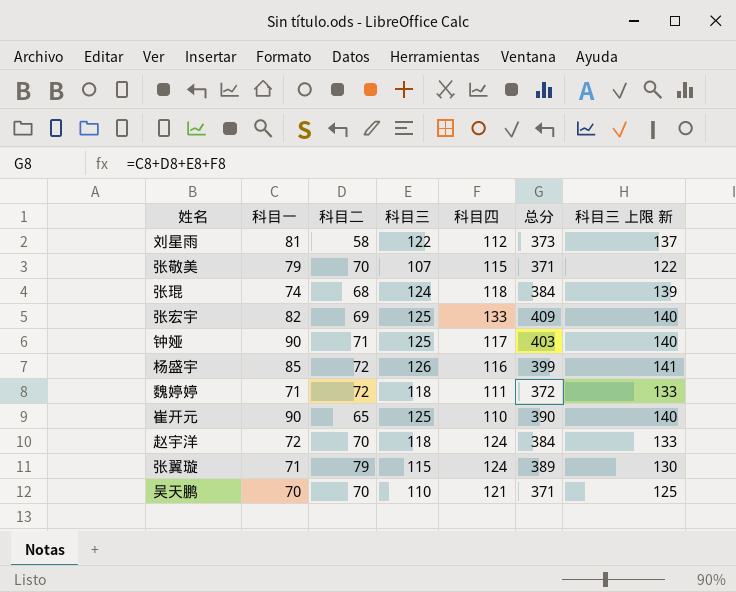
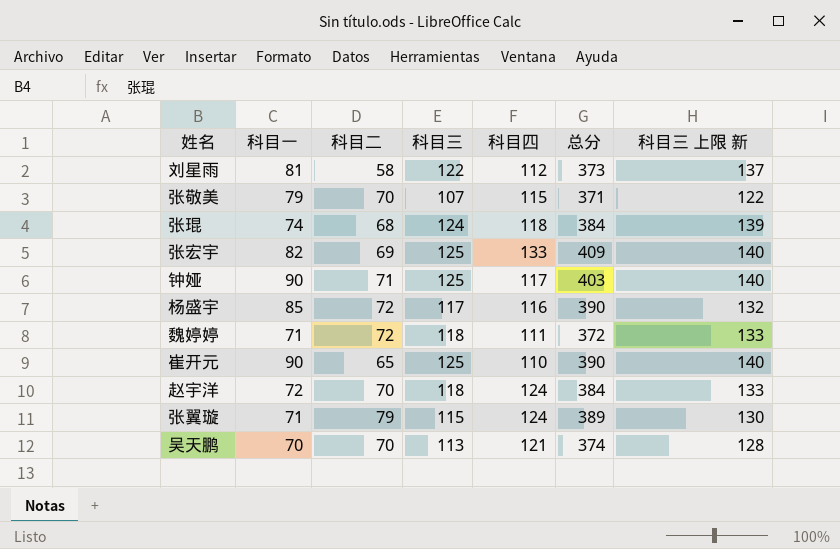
杨盛宇 | 科目三: 126 -> 117
杨盛宇 | 总分: 399 -> 390
杨盛宇 | 科目三 上限 新: 141 -> 132
吴天鹏 | 科目三: 110 -> 113
吴天鹏 | 总分: 371 -> 374
吴天鹏 | 科目三 上限 新: 125 -> 128

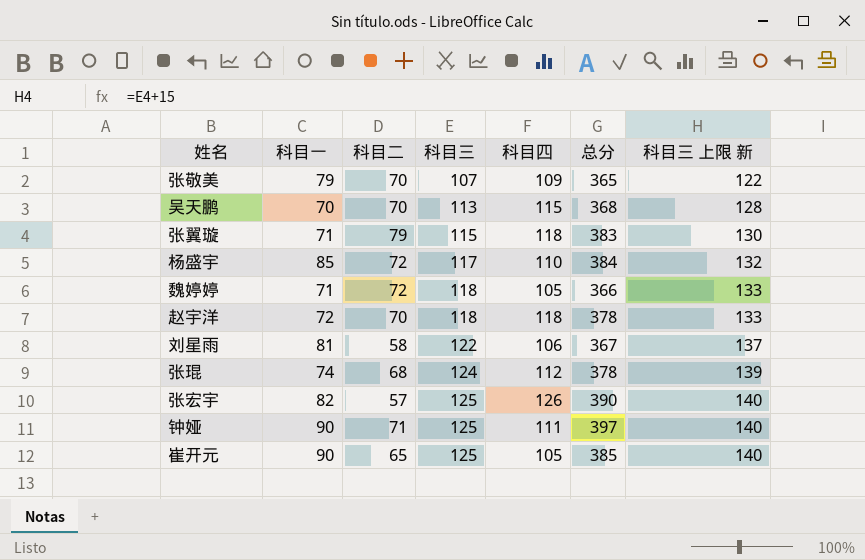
row order: none -> 科目三 ascending
张敬美 | 科目四: 115 -> 109
张敬美 | 总分: 371 -> 365
吴天鹏 | 科目四: 121 -> 115
吴天鹏 | 总分: 374 -> 368
张翼璇 | 科目四: 124 -> 118
张翼璇 | 总分: 389 -> 383
杨盛宇 | 科目四: 116 -> 110
杨盛宇 | 总分: 390 -> 384
魏婷婷 | 科目四: 111 -> 105
魏婷婷 | 总分: 372 -> 366
赵宇洋 | 科目四: 124 -> 118
赵宇洋 | 总分: 384 -> 378
刘星雨 | 科目四: 112 -> 106
刘星雨 | 总分: 373 -> 367
张琨 | 科目四: 118 -> 112
张琨 | 总分: 384 -> 378
张宏宇 | 科目二: 69 -> 57
张宏宇 | 科目四: 133 -> 126
张宏宇 | 总分: 409 -> 390
钟娅 | 科目四: 117 -> 111
钟娅 | 总分: 403 -> 397
崔开元 | 科目四: 110 -> 105
崔开元 | 总分: 390 -> 385

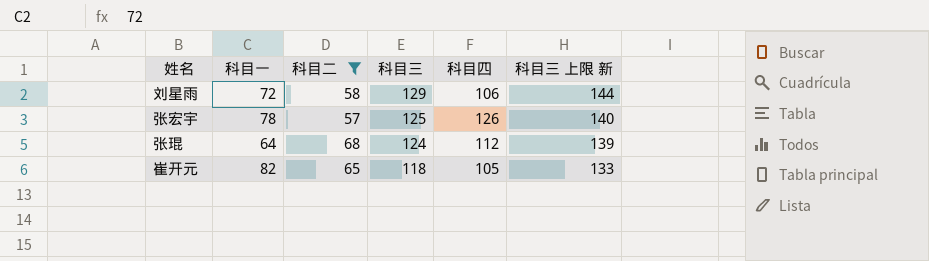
filter: none -> 科目二 <= 68
row order: 科目三 ascending -> 科目三 descending
column 总分 | formula: [科目一] + [科目二] + [科目三] + [科目四] -> none
刘星雨 | 科目一: 81 -> 72
刘星雨 | 科目三: 122 -> 129
刘星雨 | 科目三 上限 新: 137 -> 144
张宏宇 | 科目一: 82 -> 78
张琨 | 科目一: 74 -> 64
崔开元 | 科目一: 90 -> 82
崔开元 | 科目三: 125 -> 118
崔开元 | 科目三 上限 新: 140 -> 133

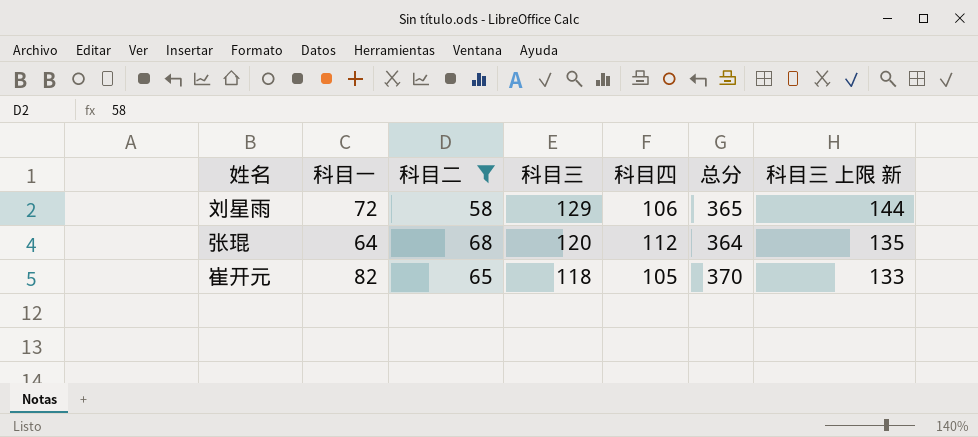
column 总分 | formula: none -> [科目一] + [科目二] + [科目三] + [科目四]
row 张宏宇: 78 | 57 | 125 | 126 | 140 -> none
张琨 | 科目三: 124 -> 120
张琨 | 科目三 上限 新: 139 -> 135

